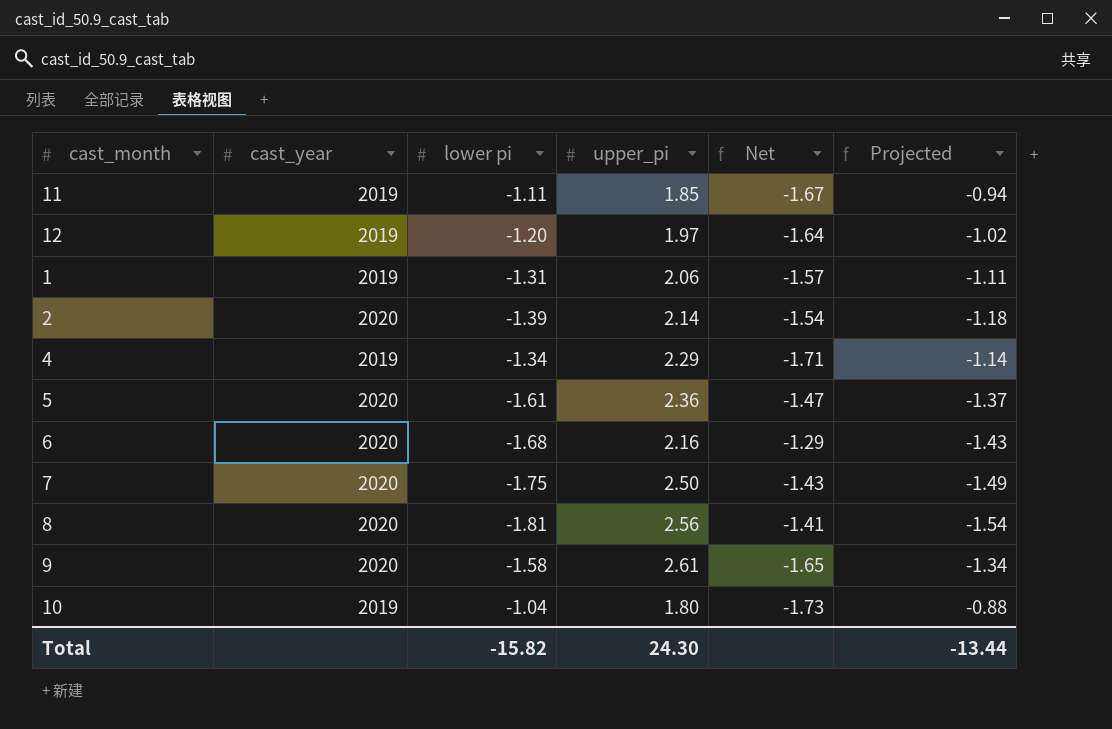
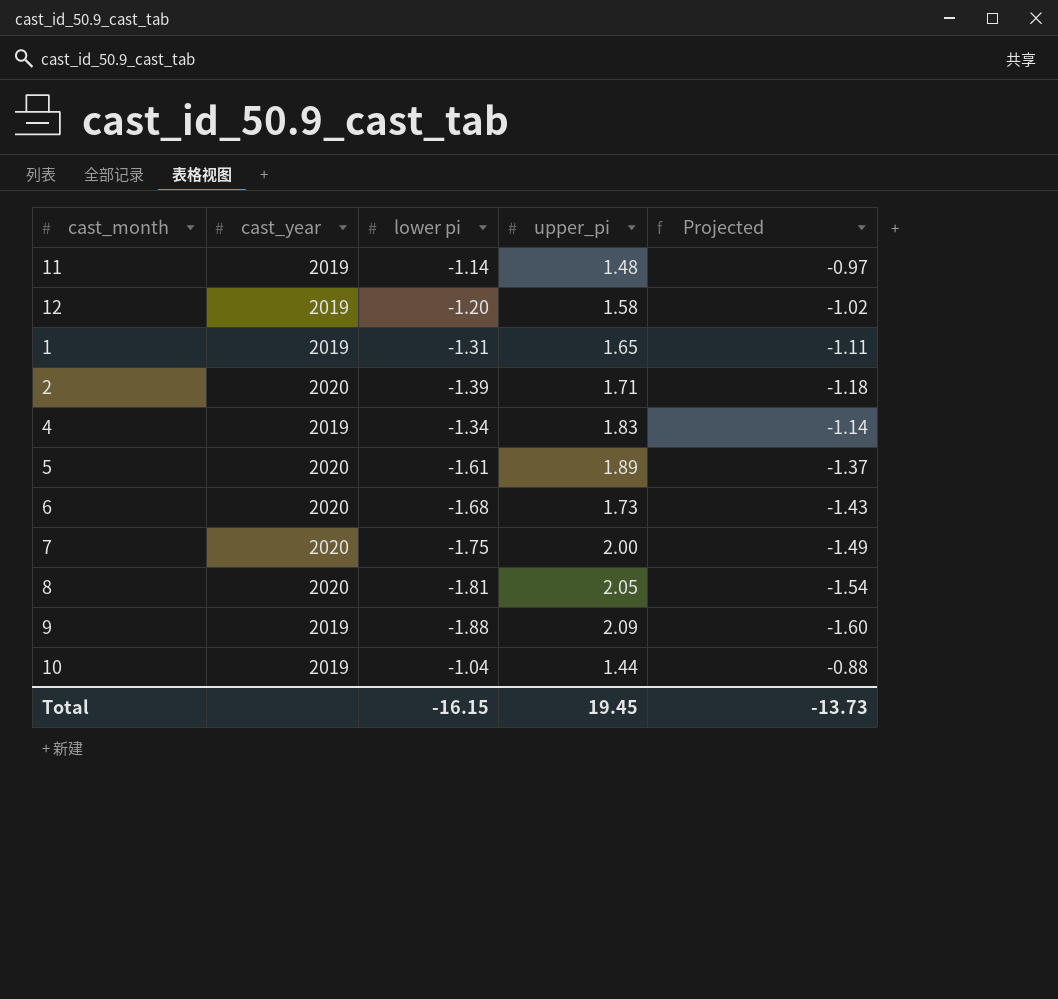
column Net | formula: [upper_pi] / [lower pi] -> none
11 | lower pi: -1.11 -> -1.14
11 | upper_pi: 1.85 -> 1.48
11 | Projected: -0.94 -> -0.97
12 | upper_pi: 1.97 -> 1.58
1 | upper_pi: 2.06 -> 1.65
2 | upper_pi: 2.14 -> 1.71
4 | upper_pi: 2.29 -> 1.83
5 | upper_pi: 2.36 -> 1.89
6 | upper_pi: 2.16 -> 1.73
7 | upper_pi: 2.50 -> 2.00
8 | upper_pi: 2.56 -> 2.05
9 | cast_year: 2020 -> 2019
9 | lower pi: -1.58 -> -1.88
9 | upper_pi: 2.61 -> 2.09
9 | Projected: -1.34 -> -1.60
10 | upper_pi: 1.80 -> 1.44
Total | lower pi: -15.82 -> -16.15
Total | upper_pi: 24.30 -> 19.45
Total | Projected: -13.44 -> -13.73

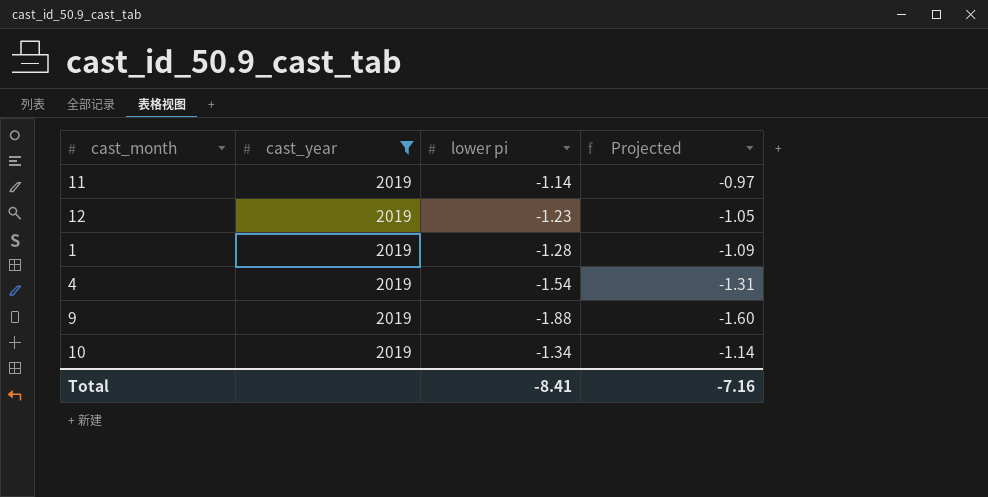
filter: none -> cast_year = 2019
column upper_pi | position: 4 -> none
12 | lower pi: -1.20 -> -1.23
12 | Projected: -1.02 -> -1.05
1 | lower pi: -1.31 -> -1.28
1 | Projected: -1.11 -> -1.09
4 | lower pi: -1.34 -> -1.54
4 | Projected: -1.14 -> -1.31
10 | lower pi: -1.04 -> -1.34
10 | Projected: -0.88 -> -1.14
Total | lower pi: -16.15 -> -8.41
Total | Projected: -13.73 -> -7.16

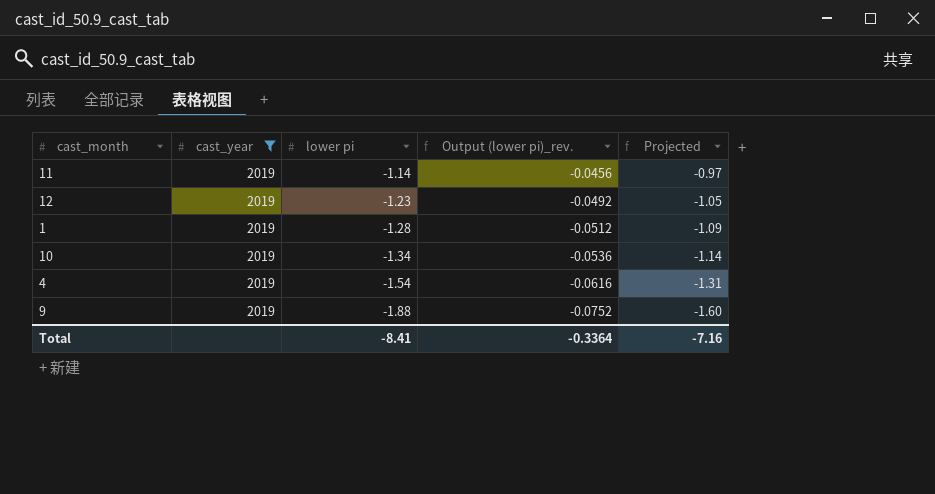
row order: none -> lower pi descending
column Output (lower pi)_rev. | formula: none -> [lower pi] * 0.04

